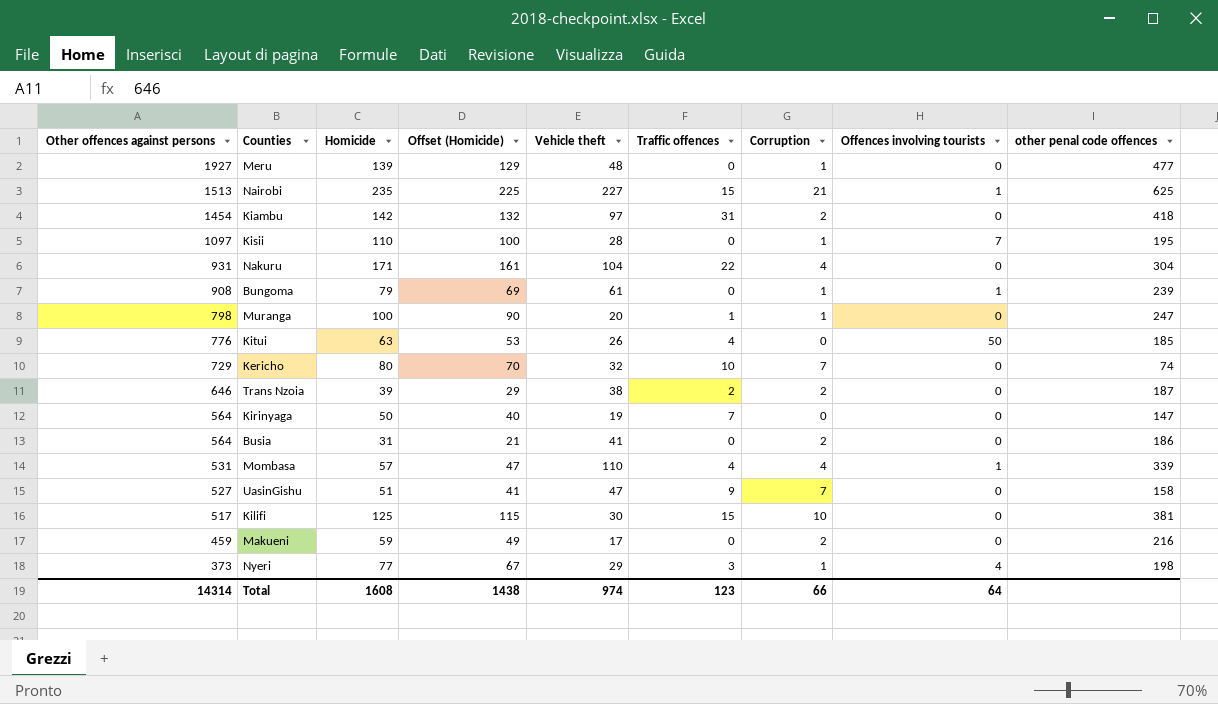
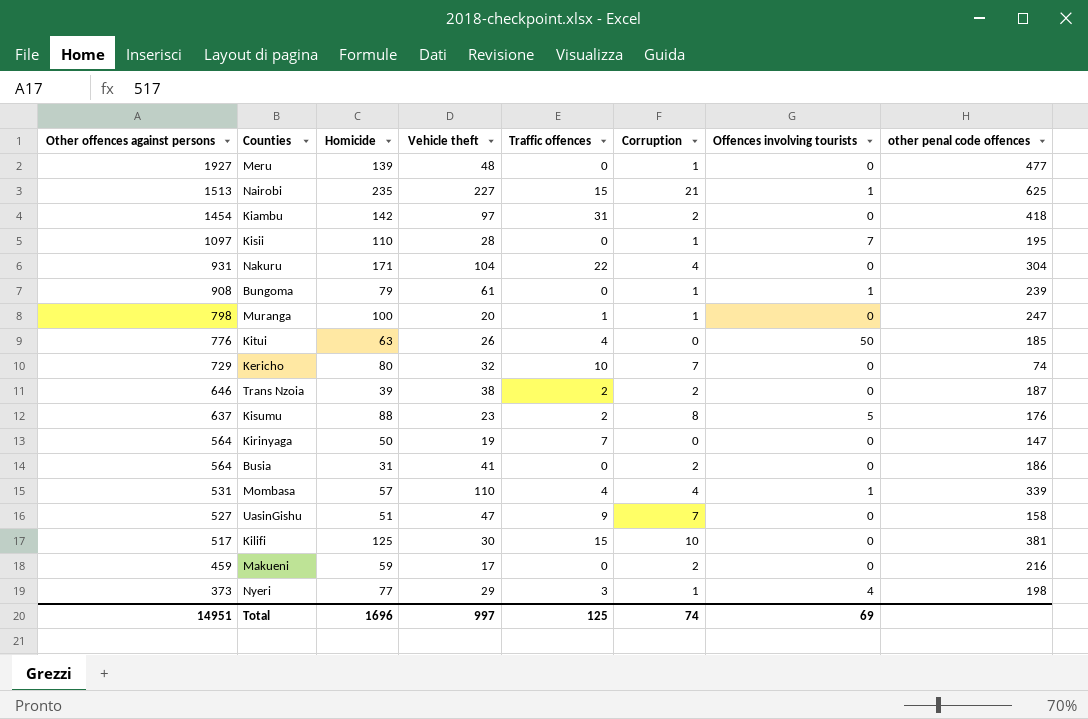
column Offset (Homicide) | formula: [Homicide] - 10 -> none
row Kisumu: none -> 637 | 88 | 23 | 2 | 8 | 5 | 176
Total | Other offences against persons: 14314 -> 14951
Total | Homicide: 1608 -> 1696
Total | Vehicle theft: 974 -> 997
Total | Traffic offences: 123 -> 125
Total | Corruption: 66 -> 74
Total | Offences involving tourists: 64 -> 69

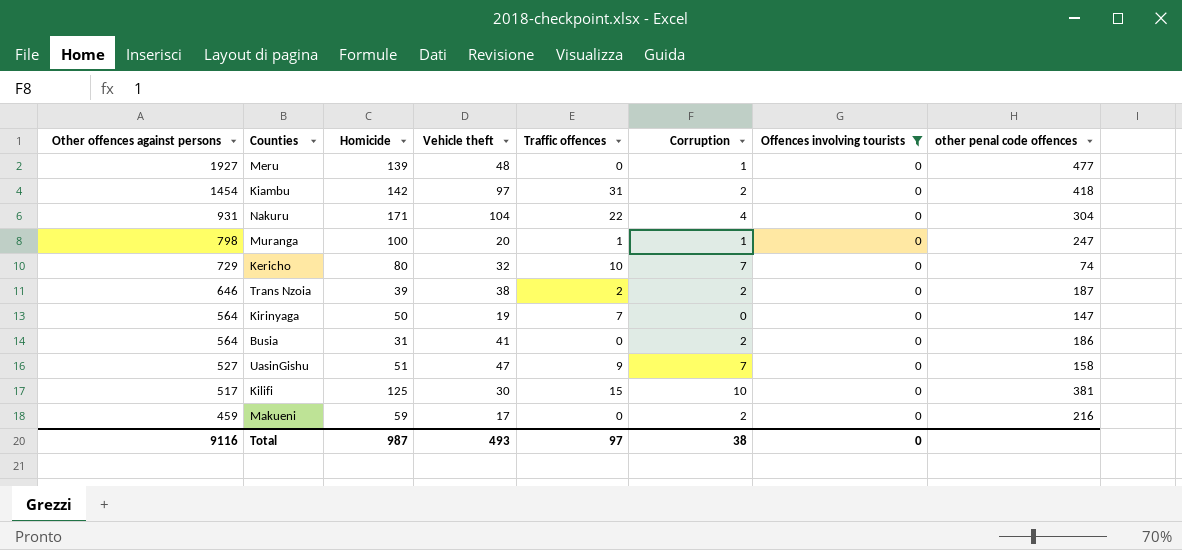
filter: none -> Offences involving tourists = 0
Total | Other offences against persons: 14951 -> 9116
Total | Homicide: 1696 -> 987
Total | Vehicle theft: 997 -> 493
Total | Traffic offences: 125 -> 97
Total | Corruption: 74 -> 38
Total | Offences involving tourists: 69 -> 0

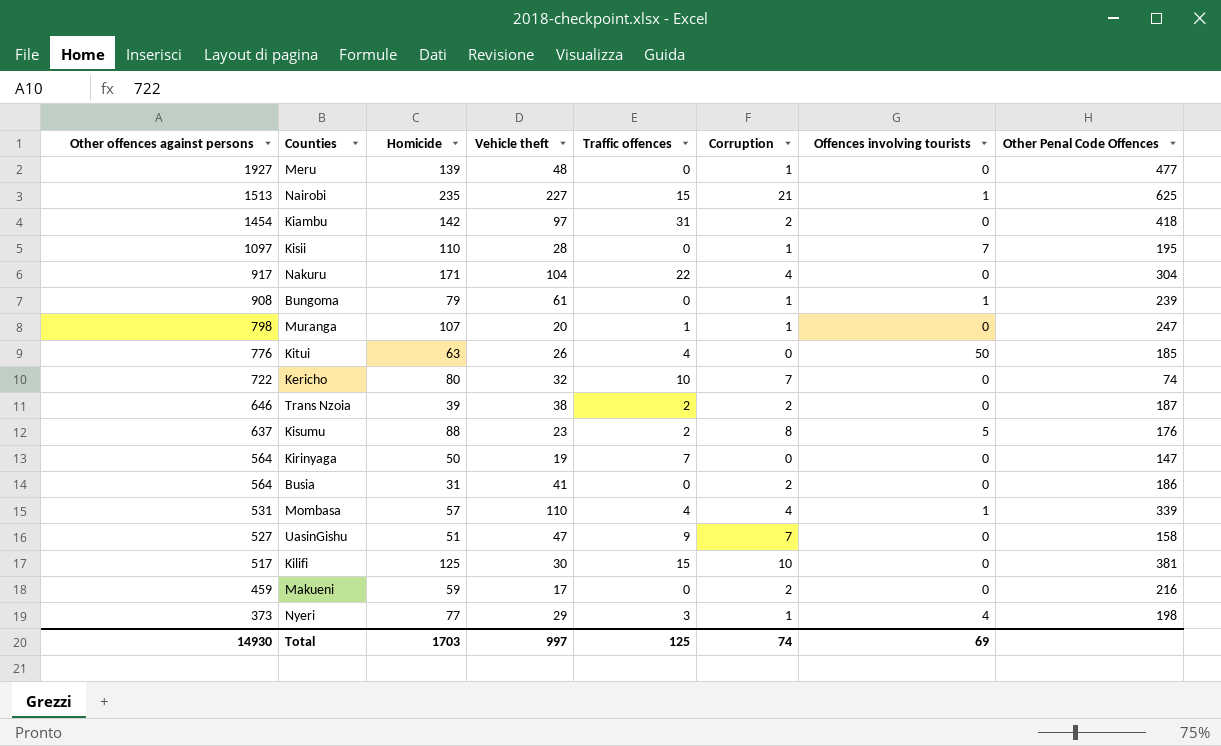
filter: Offences involving tourists = 0 -> none
column name: other penal code offences -> Other Penal Code Offences
Nakuru | Other offences against persons: 931 -> 917
Muranga | Homicide: 100 -> 107
Kericho | Other offences against persons: 729 -> 722
Total | Other offences against persons: 9116 -> 14930
Total | Homicide: 987 -> 1703
Total | Vehicle theft: 493 -> 997
Total | Traffic offences: 97 -> 125
Total | Corruption: 38 -> 74
Total | Offences involving tourists: 0 -> 69

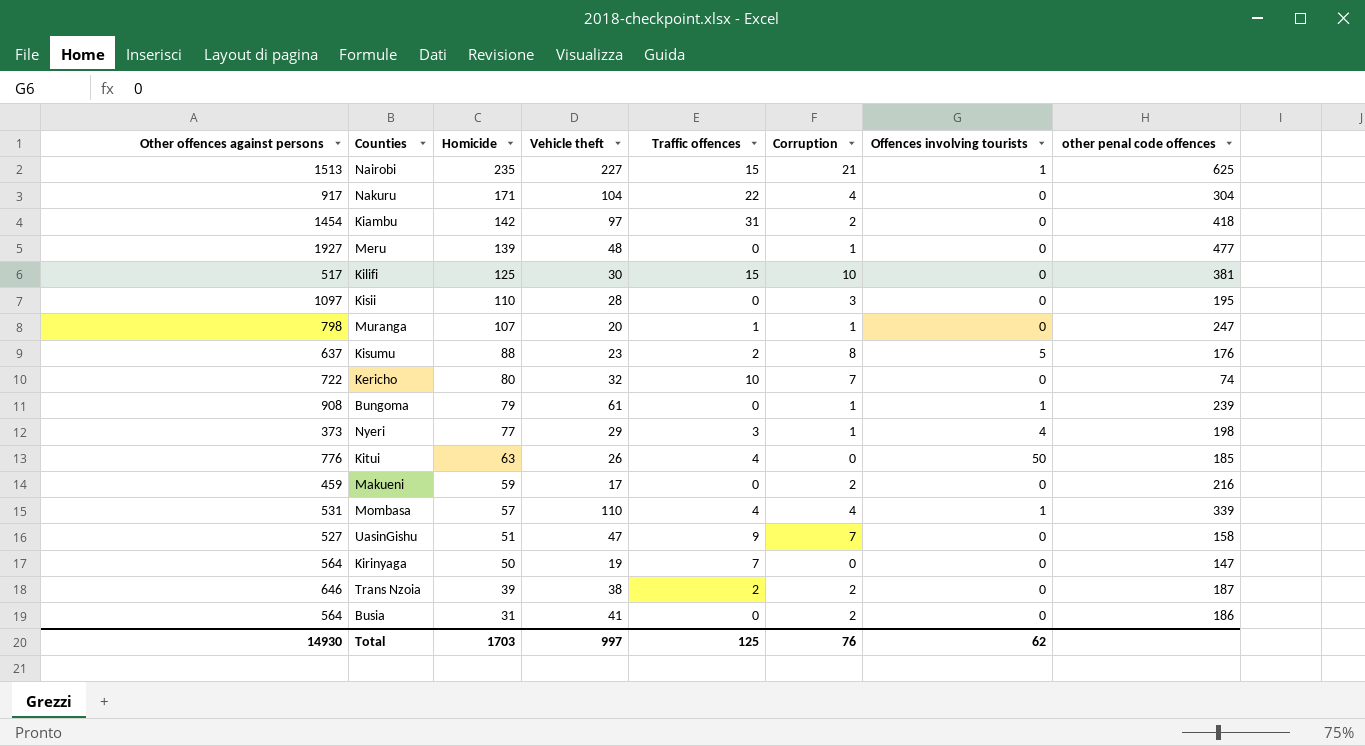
row order: Other offences against persons descending -> Homicide descending
column name: Other Penal Code Offences -> other penal code offences
Kisii | Corruption: 1 -> 3
Kisii | Offences involving tourists: 7 -> 0
Total | Corruption: 74 -> 76
Total | Offences involving tourists: 69 -> 62

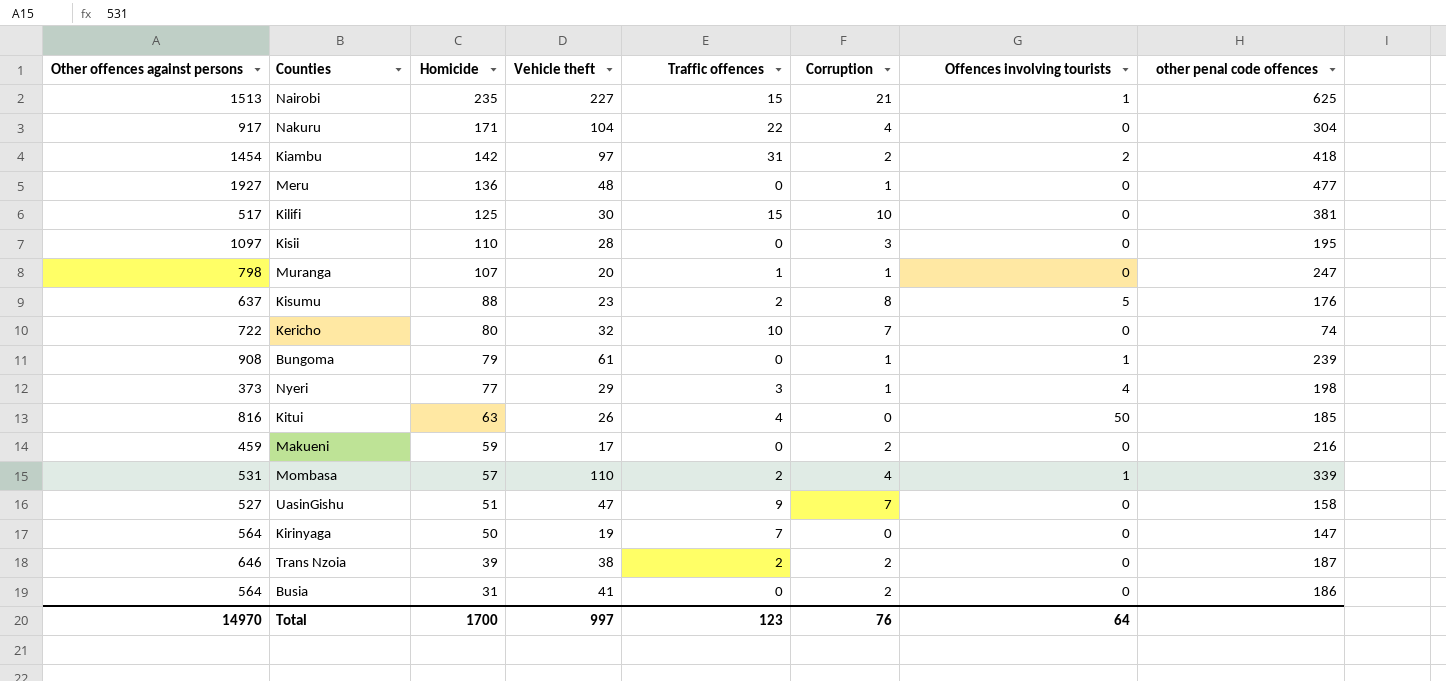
Kiambu | Offences involving tourists: 0 -> 2
Meru | Homicide: 139 -> 136
Kitui | Other offences against persons: 776 -> 816
Mombasa | Traffic offences: 4 -> 2
Total | Other offences against persons: 14930 -> 14970
Total | Homicide: 1703 -> 1700
Total | Traffic offences: 125 -> 123
Total | Offences involving tourists: 62 -> 64

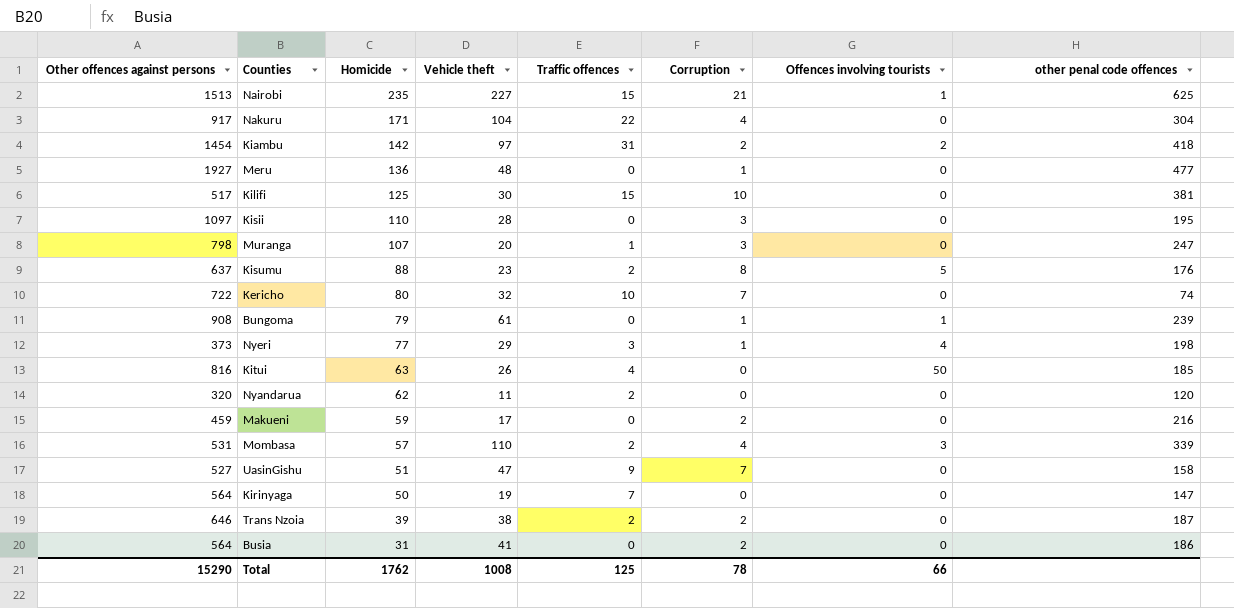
Muranga | Corruption: 1 -> 3
row Nyandarua: none -> 320 | 62 | 11 | 2 | 0 | 0 | 120
Mombasa | Offences involving tourists: 1 -> 3
Total | Other offences against persons: 14970 -> 15290
Total | Homicide: 1700 -> 1762
Total | Vehicle theft: 997 -> 1008
Total | Traffic offences: 123 -> 125
Total | Corruption: 76 -> 78
Total | Offences involving tourists: 64 -> 66

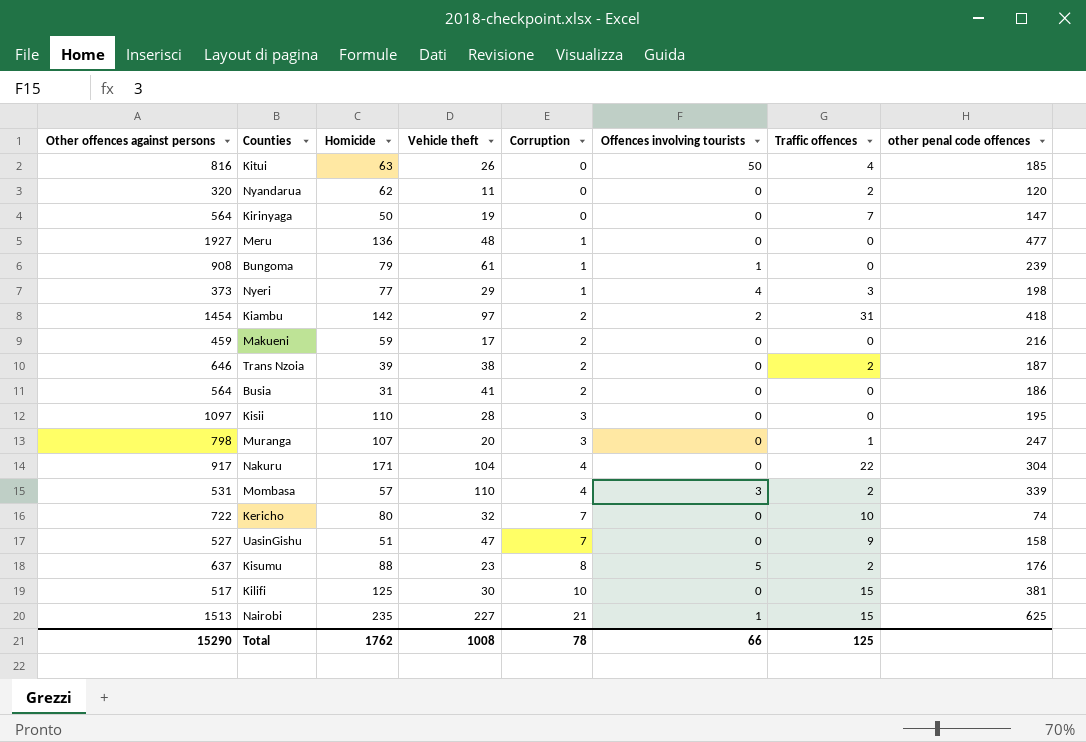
row order: Homicide descending -> Corruption ascending
column Traffic offences | position: 5 -> 7

